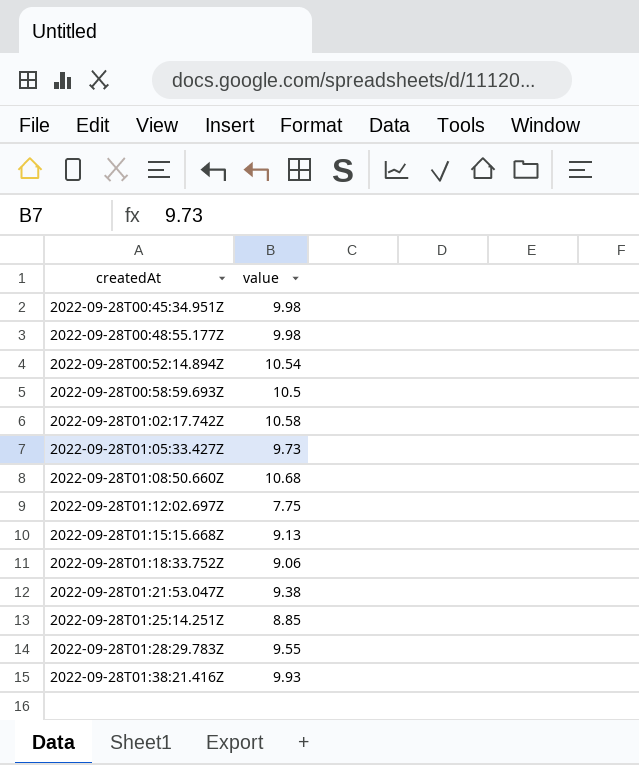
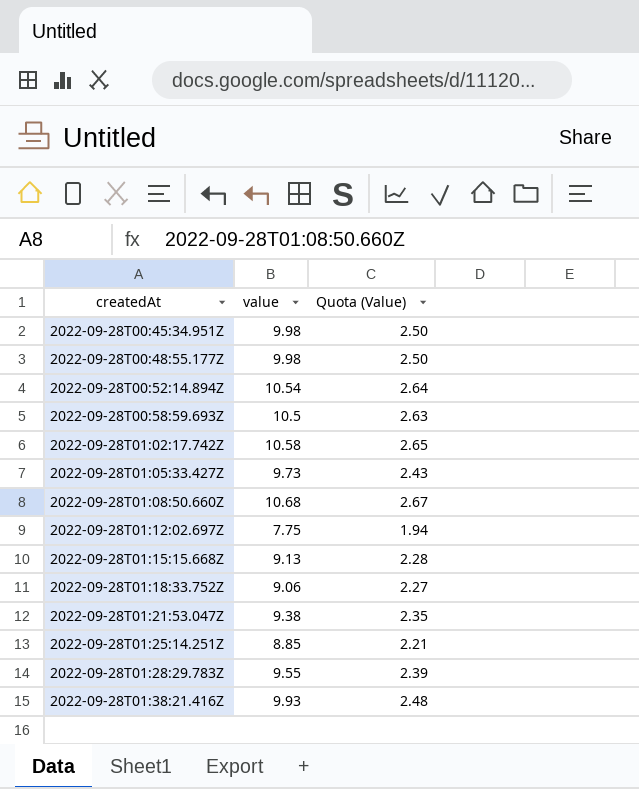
column Quota (Value) | formula: none -> [value] * 0.25

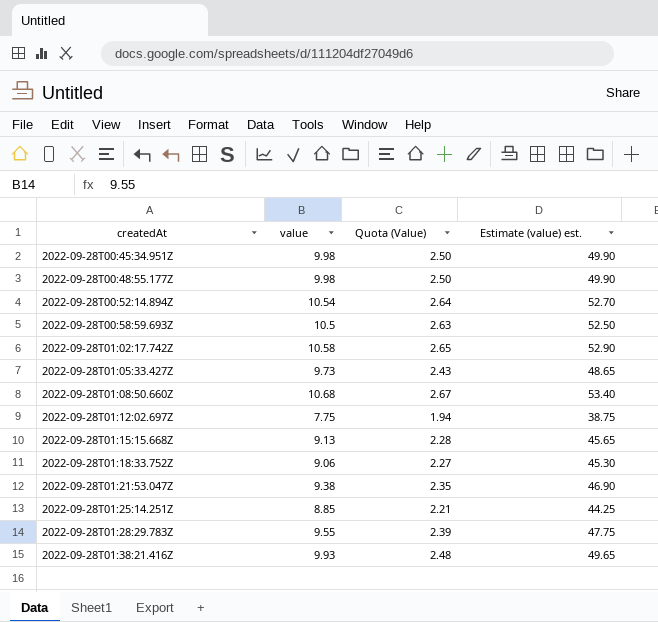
column Estimate (value) est. | formula: none -> [value] * 5

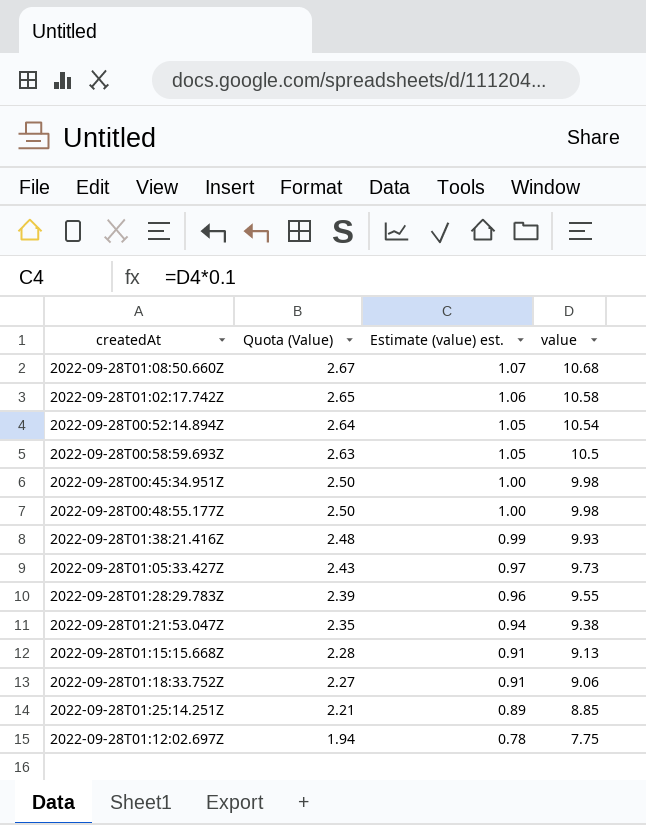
row order: createdAt ascending -> Quota (Value) descending
column Estimate (value) est. | formula: [value] * 5 -> [value] * 0.1
column value | position: 2 -> 4

